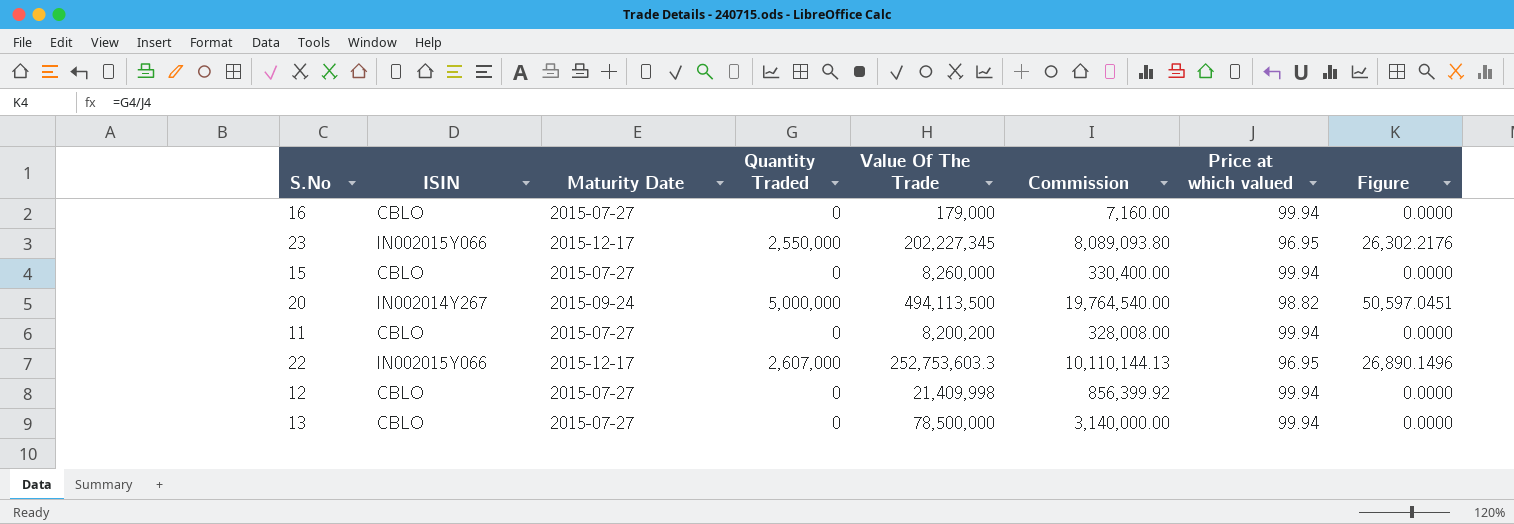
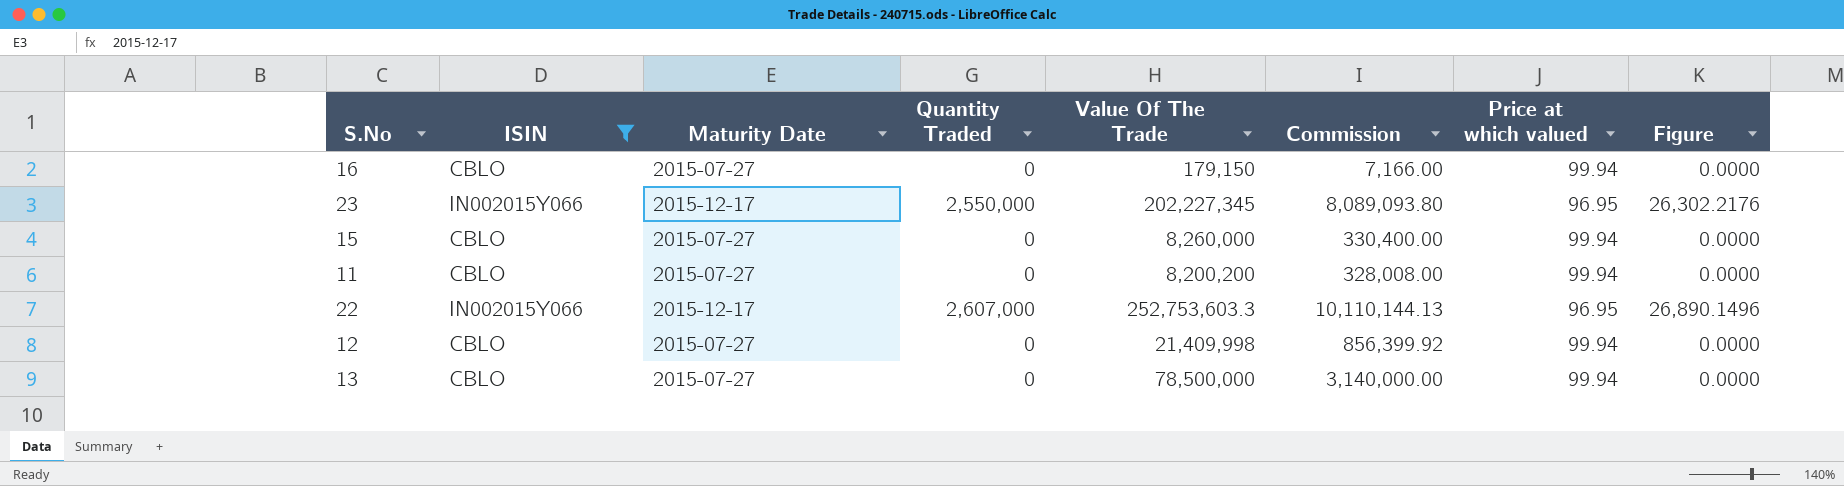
filter: none -> ISIN != IN002014Y267
16 | Value Of The Trade: 179,000 -> 179,150
16 | Commission: 7,160.00 -> 7,166.00

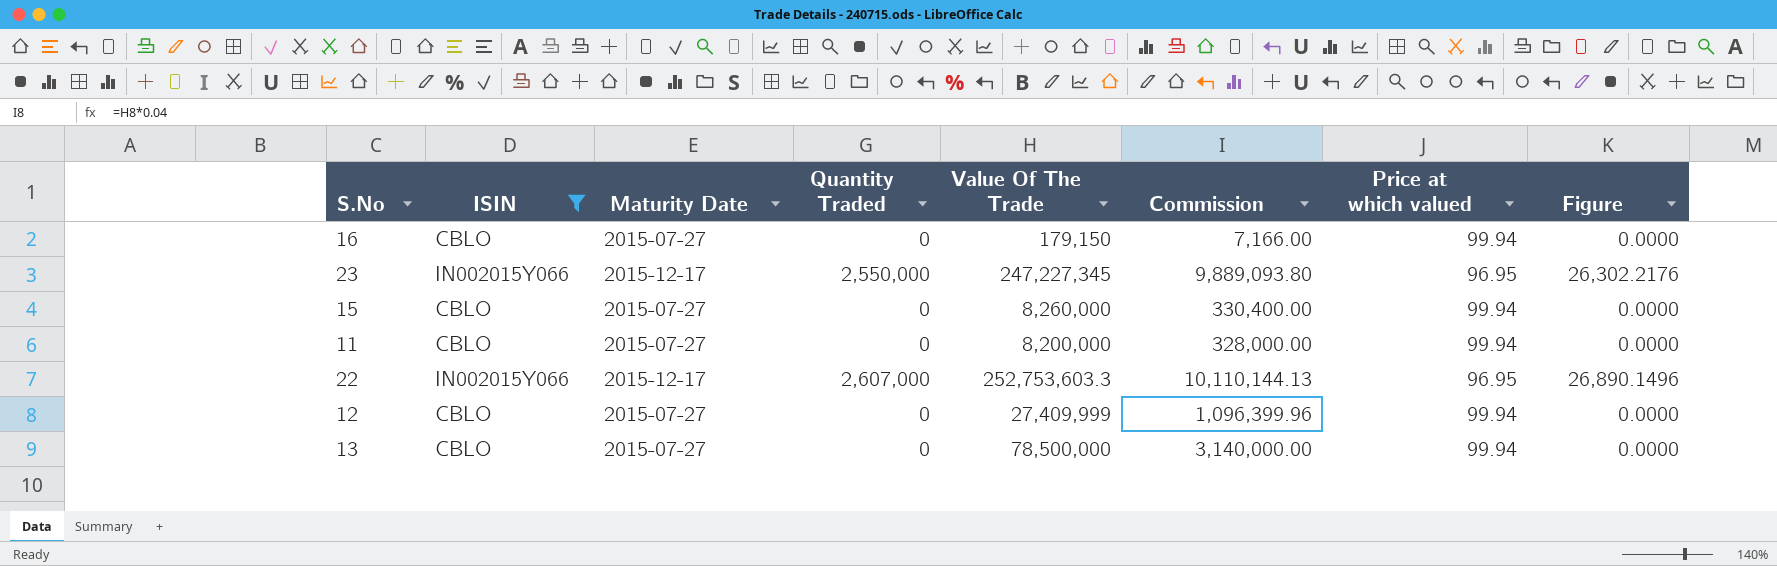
23 | Value Of The Trade: 202,227,345 -> 247,227,345
23 | Commission: 8,089,093.80 -> 9,889,093.80
11 | Value Of The Trade: 8,200,200 -> 8,200,000
11 | Commission: 328,008.00 -> 328,000.00
12 | Value Of The Trade: 21,409,998 -> 27,409,999
12 | Commission: 856,399.92 -> 1,096,399.96

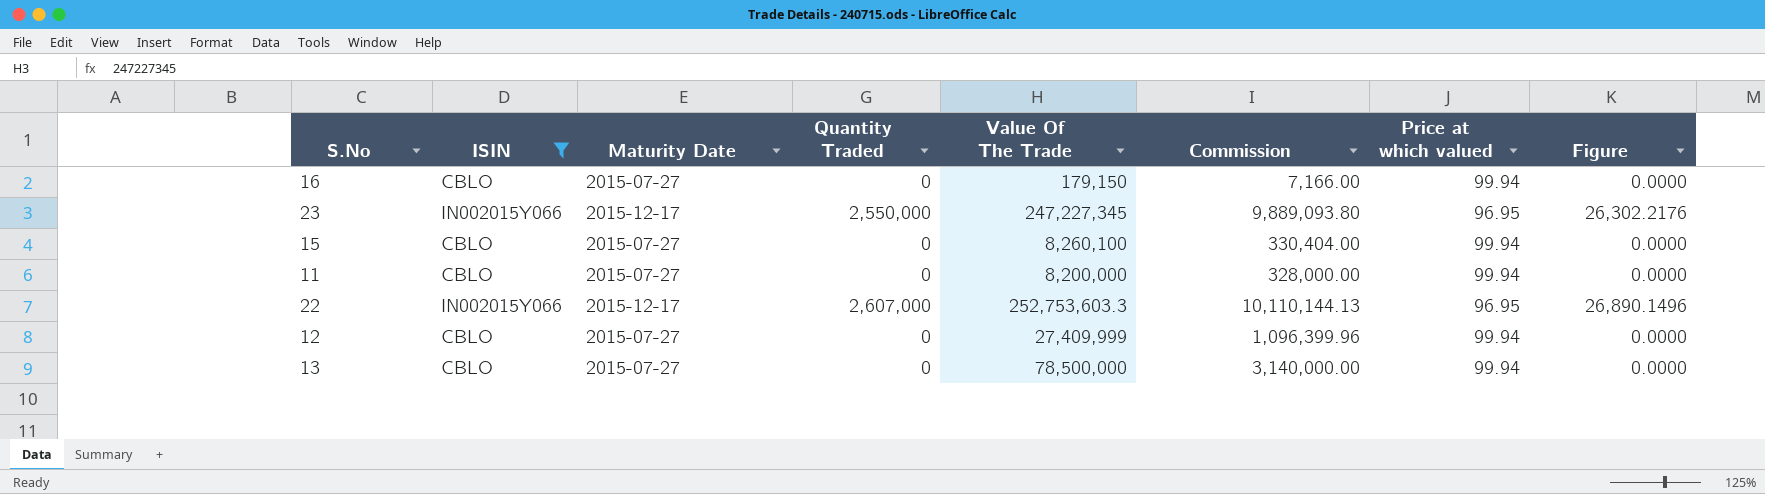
15 | Value Of The Trade: 8,260,000 -> 8,260,100
15 | Commission: 330,400.00 -> 330,404.00

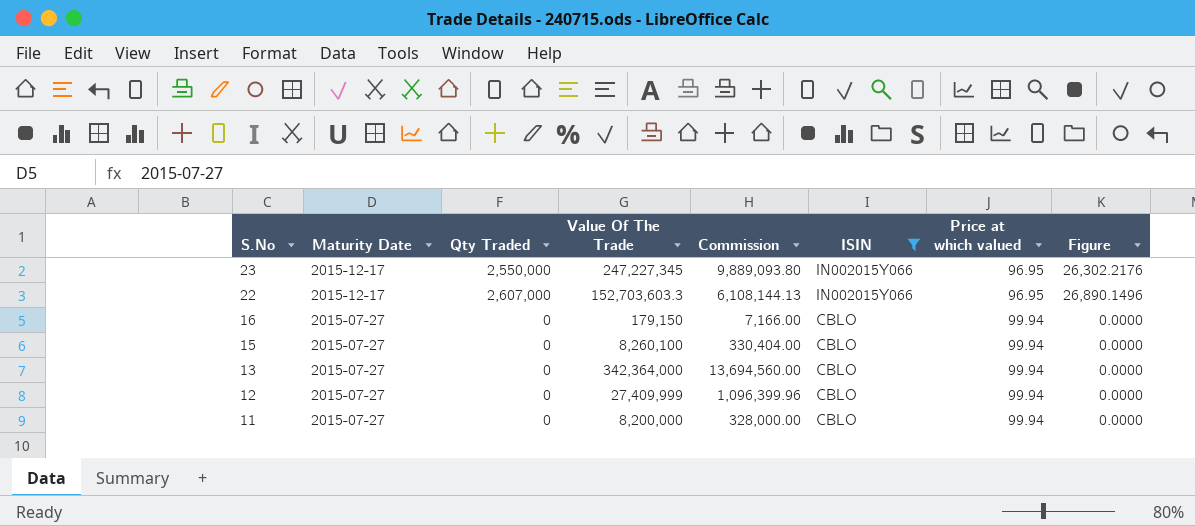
row order: none -> S.No descending
column name: Quantity Traded -> Qty Traded
column ISIN | position: 2 -> 6
22 | Value Of The Trade: 252,753,603.3 -> 152,703,603.3
22 | Commission: 10,110,144.13 -> 6,108,144.13
13 | Value Of The Trade: 78,500,000 -> 342,364,000
13 | Commission: 3,140,000.00 -> 13,694,560.00

